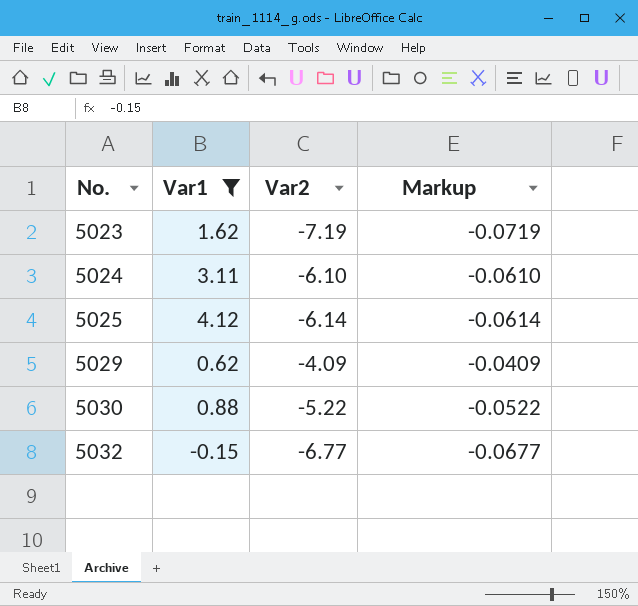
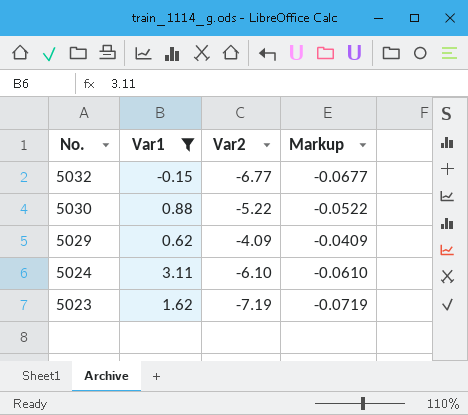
row order: No. ascending -> No. descending
row 5025: 4.12 | -6.14 | -0.0614 -> none

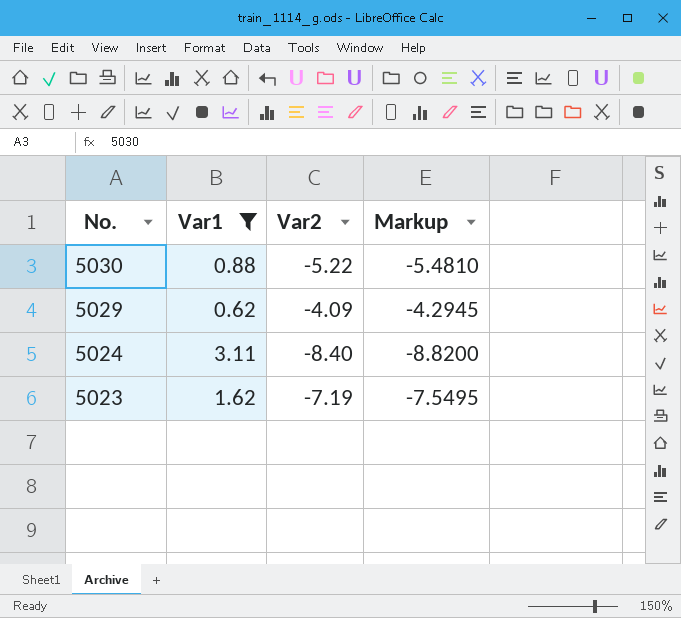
column Markup | formula: [Var2] * 0.01 -> [Var2] * 1.05
row 5032: -0.15 | -6.77 | -0.0677 -> none
5024 | Var2: -6.10 -> -8.40

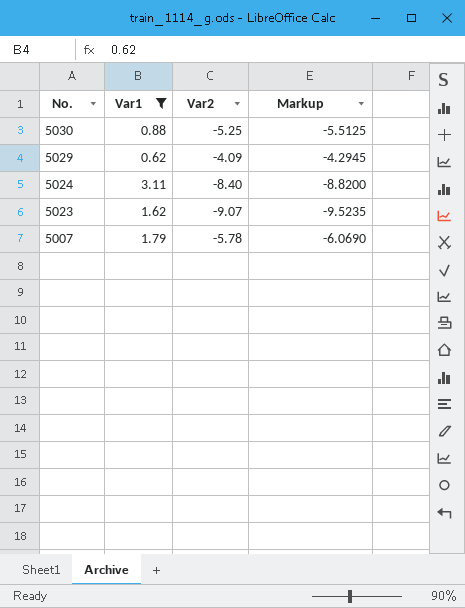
5030 | Var2: -5.22 -> -5.25
5030 | Markup: -5.4810 -> -5.5125
5023 | Var2: -7.19 -> -9.07
5023 | Markup: -7.5495 -> -9.5235
row 5007: none -> 1.79 | -5.78 | -6.0690

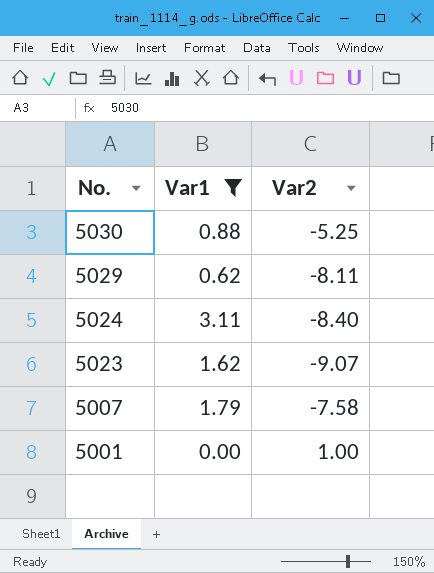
column Markup | formula: [Var2] * 1.05 -> none
5029 | Var2: -4.09 -> -8.11
5007 | Var2: -5.78 -> -7.58
row 5001: none -> 0.00 | 1.00

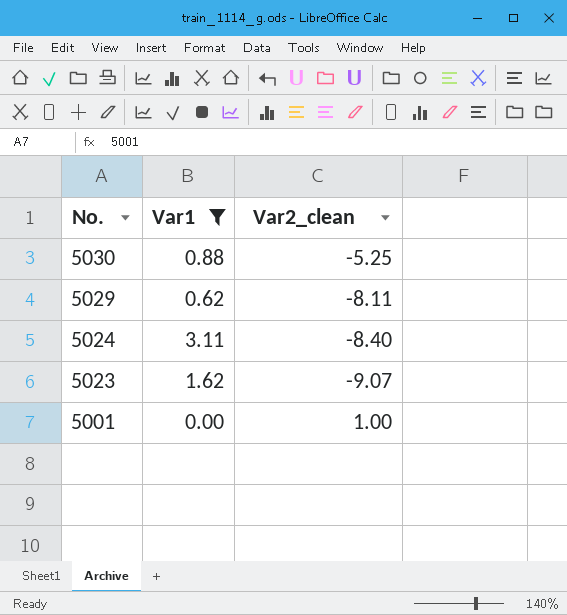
column name: Var2 -> Var2_clean
row 5007: 1.79 | -7.58 -> none

